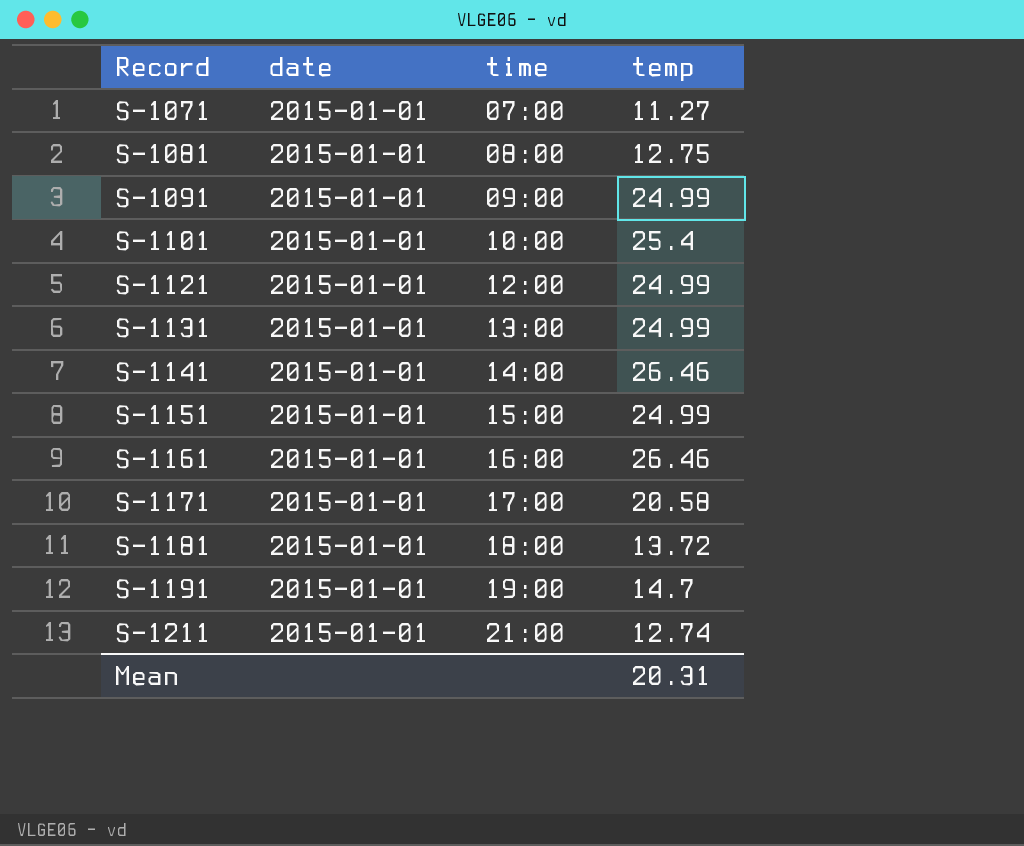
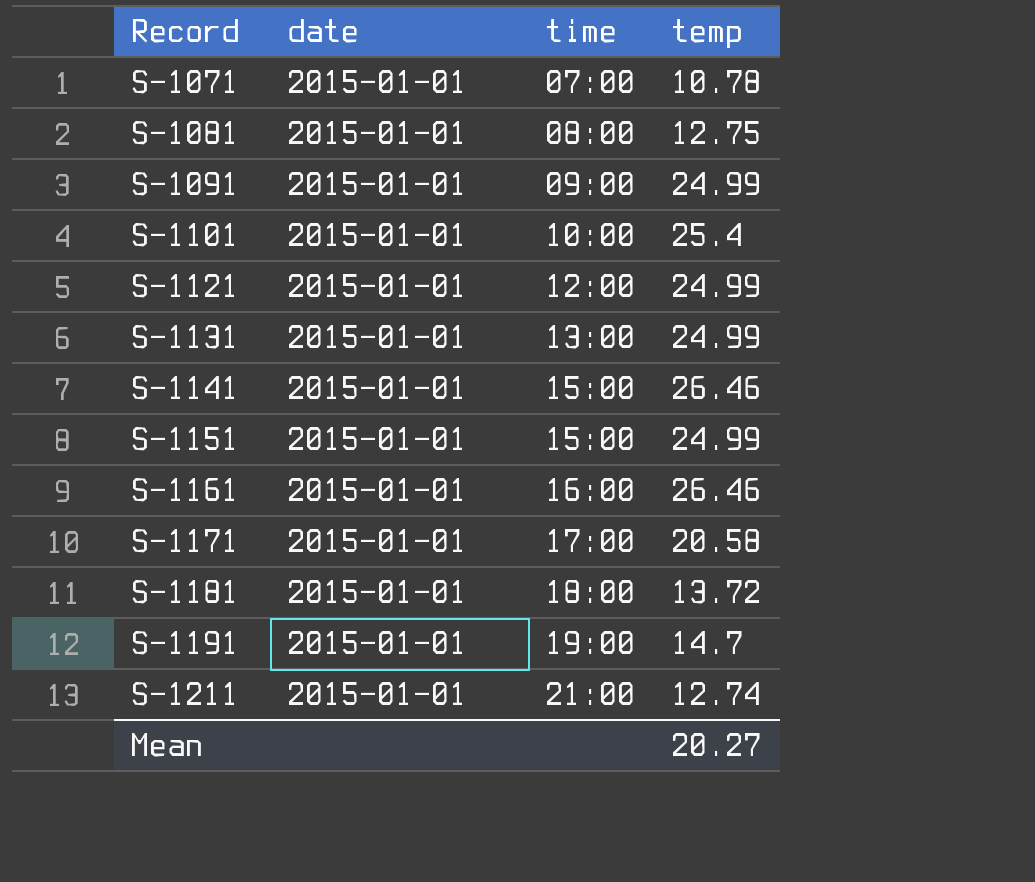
S-1071 | temp: 11.27 -> 10.78
S-1141 | time: 14:00 -> 15:00
Mean | temp: 20.31 -> 20.27

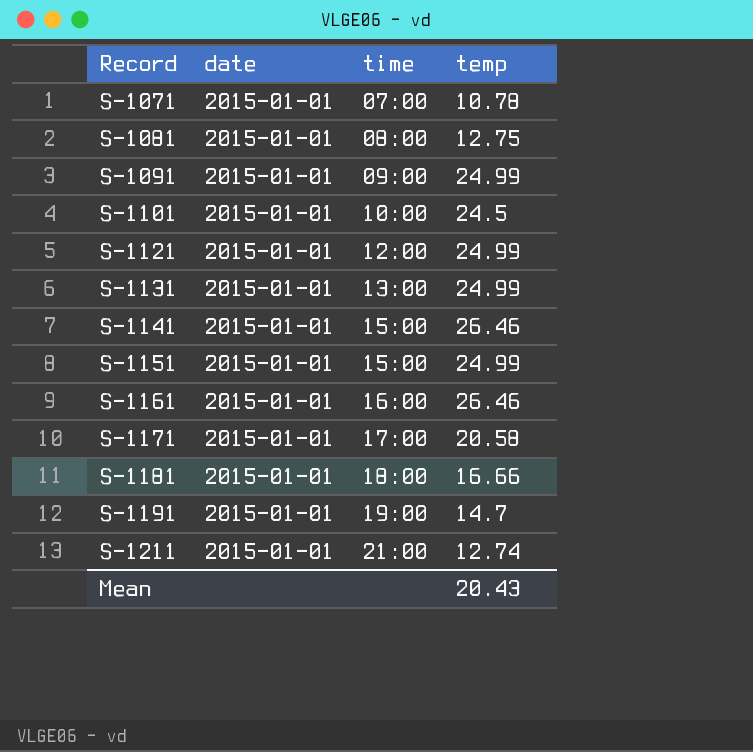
S-1101 | temp: 25.4 -> 24.5
S-1181 | temp: 13.72 -> 16.66
Mean | temp: 20.27 -> 20.43

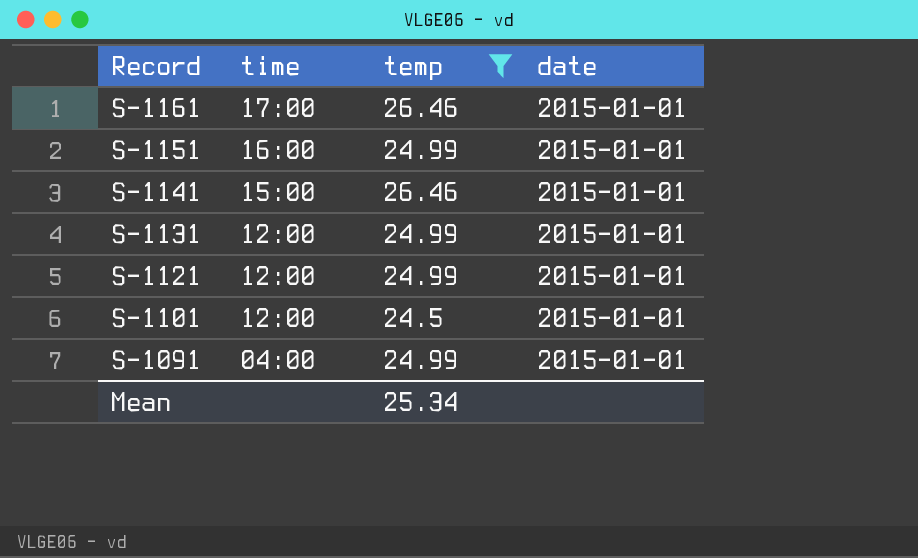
filter: none -> temp >= 24.5
row order: Record ascending -> Record descending
column date | position: 2 -> 4
S-1161 | time: 16:00 -> 17:00
S-1151 | time: 15:00 -> 16:00
S-1131 | time: 13:00 -> 12:00
S-1101 | time: 10:00 -> 12:00
S-1091 | time: 09:00 -> 04:00
Mean | temp: 20.43 -> 25.34

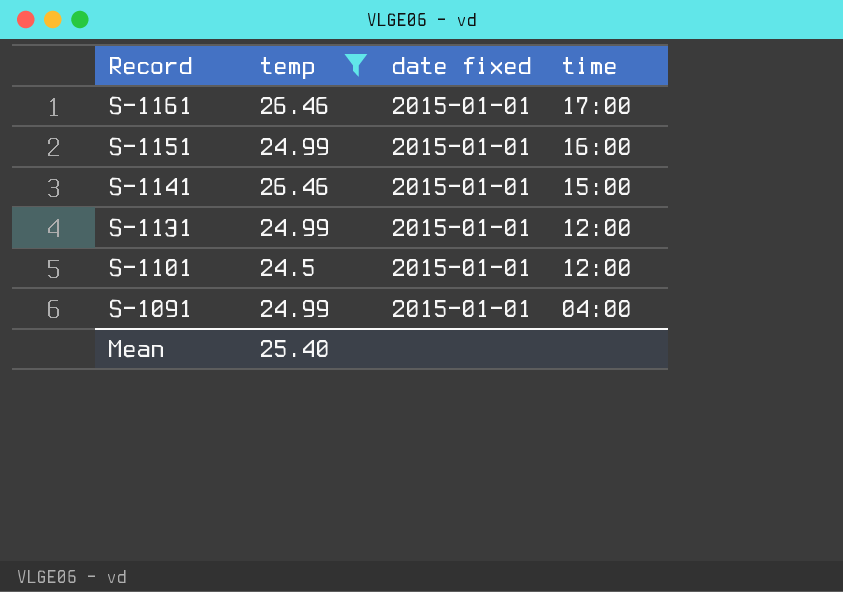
column name: date -> date fixed
column time | position: 2 -> 4
row S-1121: 12:00 | 24.99 | 2015-01-01 -> none
Mean | temp: 25.34 -> 25.40

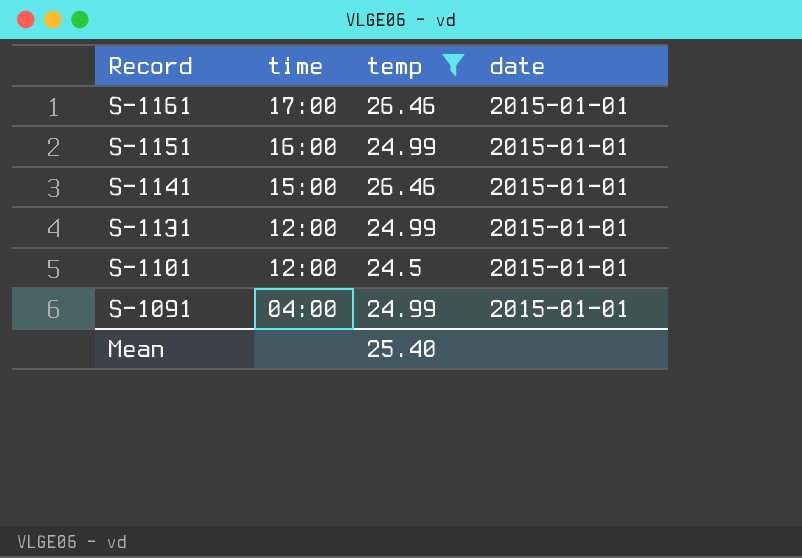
column time | position: 4 -> 2
column name: date fixed -> date

